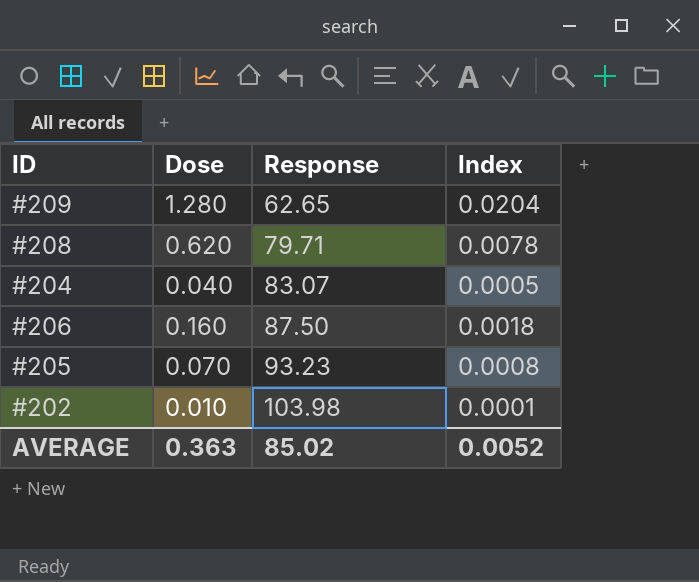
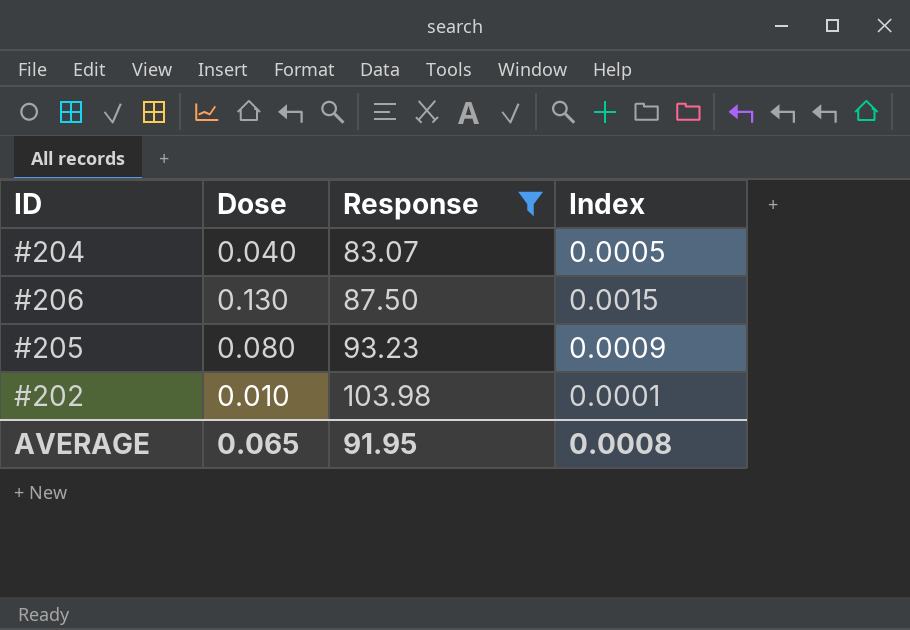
filter: none -> Response >= 83.07
#206 | Dose: 0.160 -> 0.130
#206 | Index: 0.0018 -> 0.0015
#205 | Dose: 0.070 -> 0.080
#205 | Index: 0.0008 -> 0.0009
AVERAGE | Dose: 0.363 -> 0.065
AVERAGE | Response: 85.02 -> 91.95
AVERAGE | Index: 0.0052 -> 0.0008

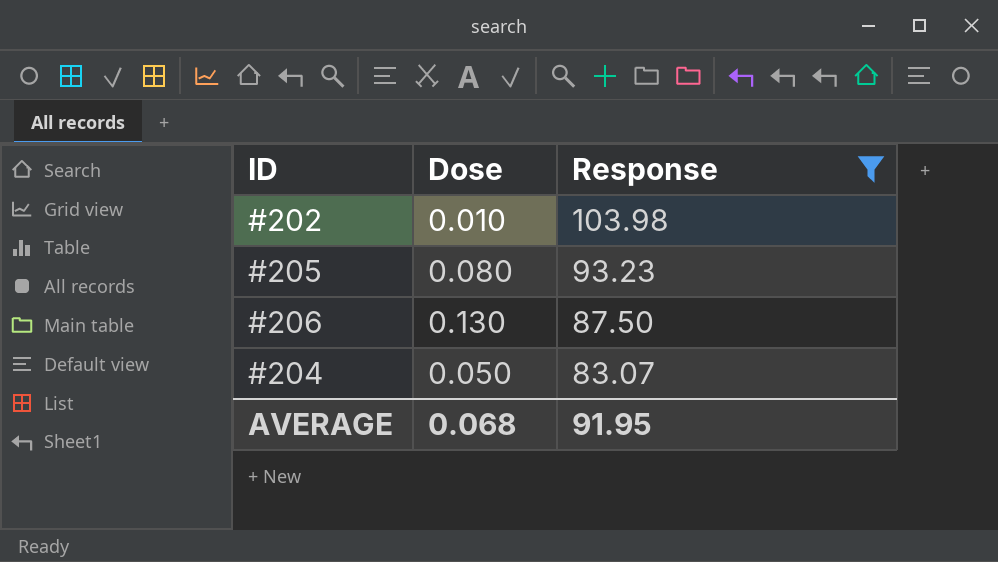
row order: Response ascending -> Response descending
column Index | formula: [Dose] / [Response] -> none
#204 | Dose: 0.040 -> 0.050
AVERAGE | Dose: 0.065 -> 0.068

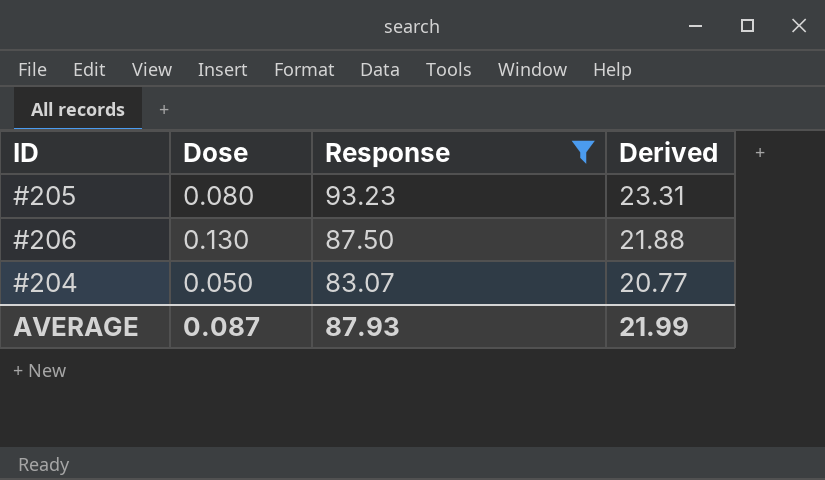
column Derived | formula: none -> [Response] * 0.25
row #202: 0.010 | 103.98 -> none
AVERAGE | Dose: 0.068 -> 0.087
AVERAGE | Response: 91.95 -> 87.93

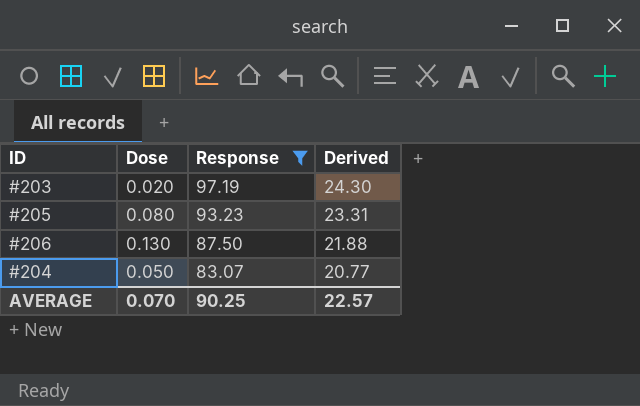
row #203: none -> 0.020 | 97.19 | 24.30
AVERAGE | Dose: 0.087 -> 0.070
AVERAGE | Response: 87.93 -> 90.25
AVERAGE | Derived: 21.99 -> 22.57

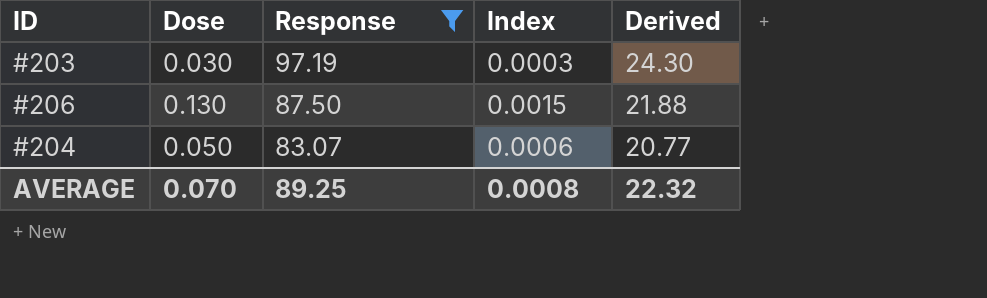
column Index | formula: none -> [Dose] / [Response]
row #205: 0.080 | 93.23 | 23.31 -> none
#203 | Dose: 0.020 -> 0.030
AVERAGE | Response: 90.25 -> 89.25
AVERAGE | Derived: 22.57 -> 22.32

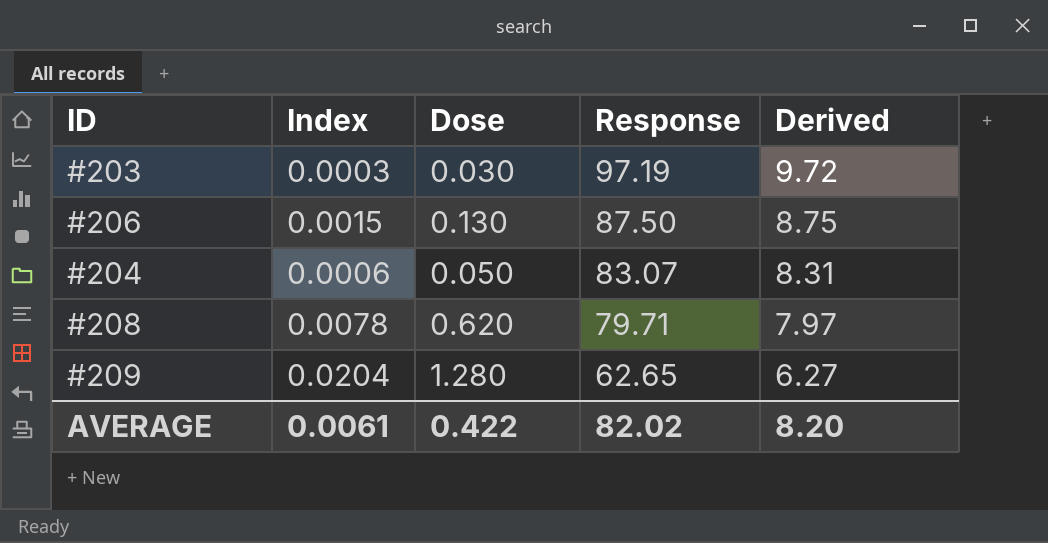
filter: Response >= 83.07 -> none
column Index | position: 4 -> 2
column Derived | formula: [Response] * 0.25 -> [Response] * 0.1
AVERAGE | Index: 0.0008 -> 0.0061
AVERAGE | Dose: 0.070 -> 0.422
AVERAGE | Response: 89.25 -> 82.02
AVERAGE | Derived: 22.32 -> 8.20

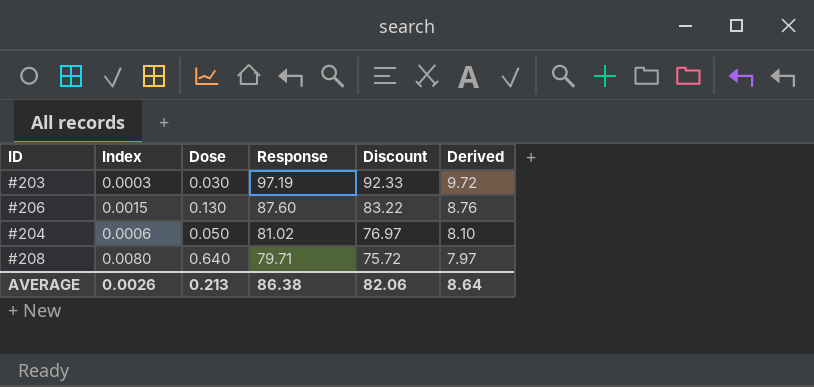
column Discount | formula: none -> [Response] * 0.95
row #209: 0.0204 | 1.280 | 62.65 | 6.27 -> none
#206 | Response: 87.50 -> 87.60
#206 | Derived: 8.75 -> 8.76
#204 | Response: 83.07 -> 81.02
#204 | Derived: 8.31 -> 8.10
#208 | Index: 0.0078 -> 0.0080
#208 | Dose: 0.620 -> 0.640
AVERAGE | Index: 0.0061 -> 0.0026
AVERAGE | Dose: 0.422 -> 0.213
AVERAGE | Response: 82.02 -> 86.38
AVERAGE | Derived: 8.20 -> 8.64

